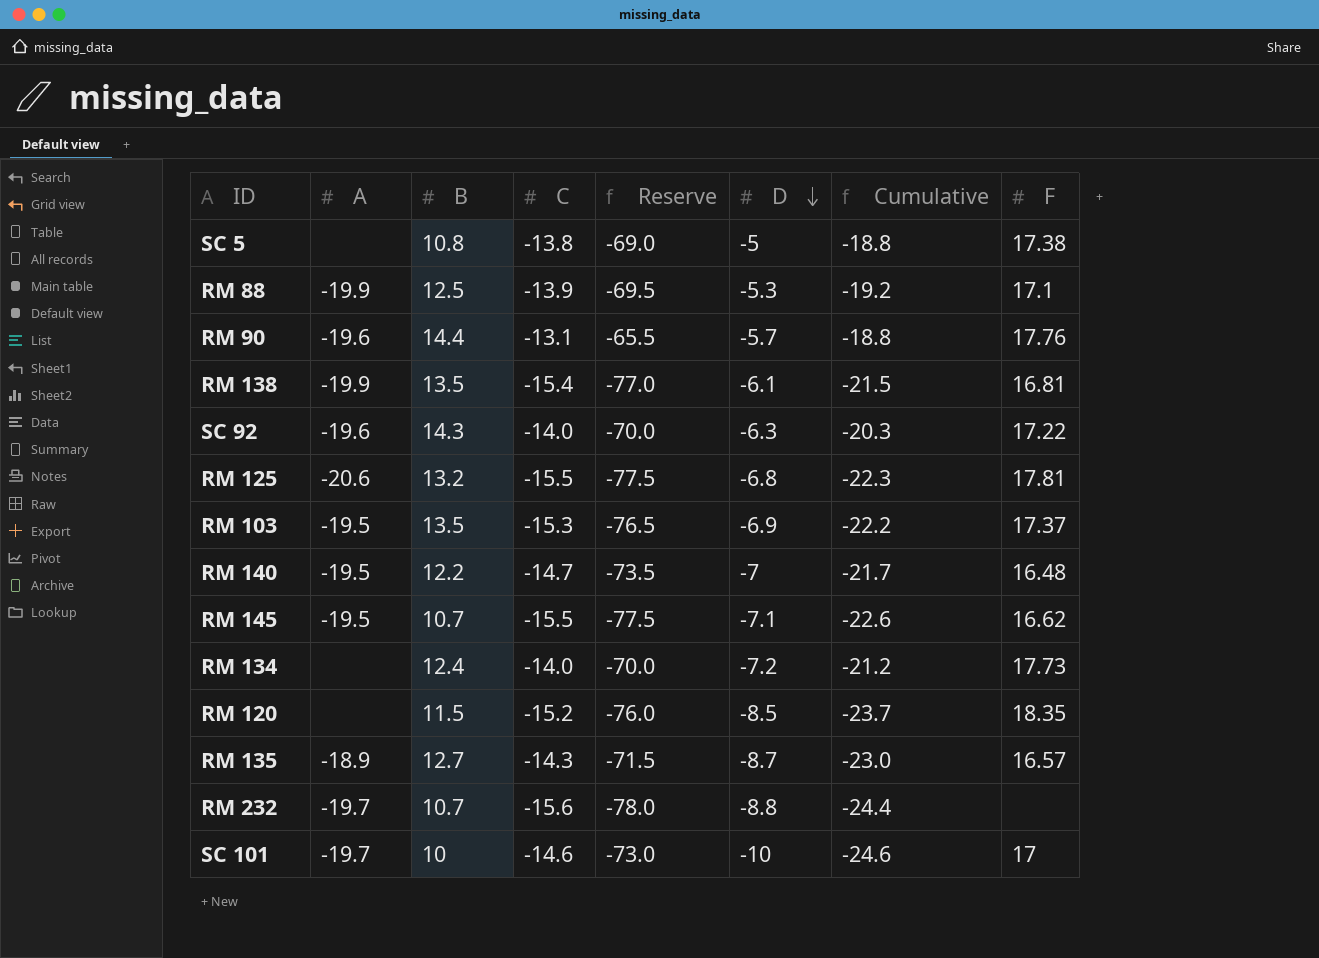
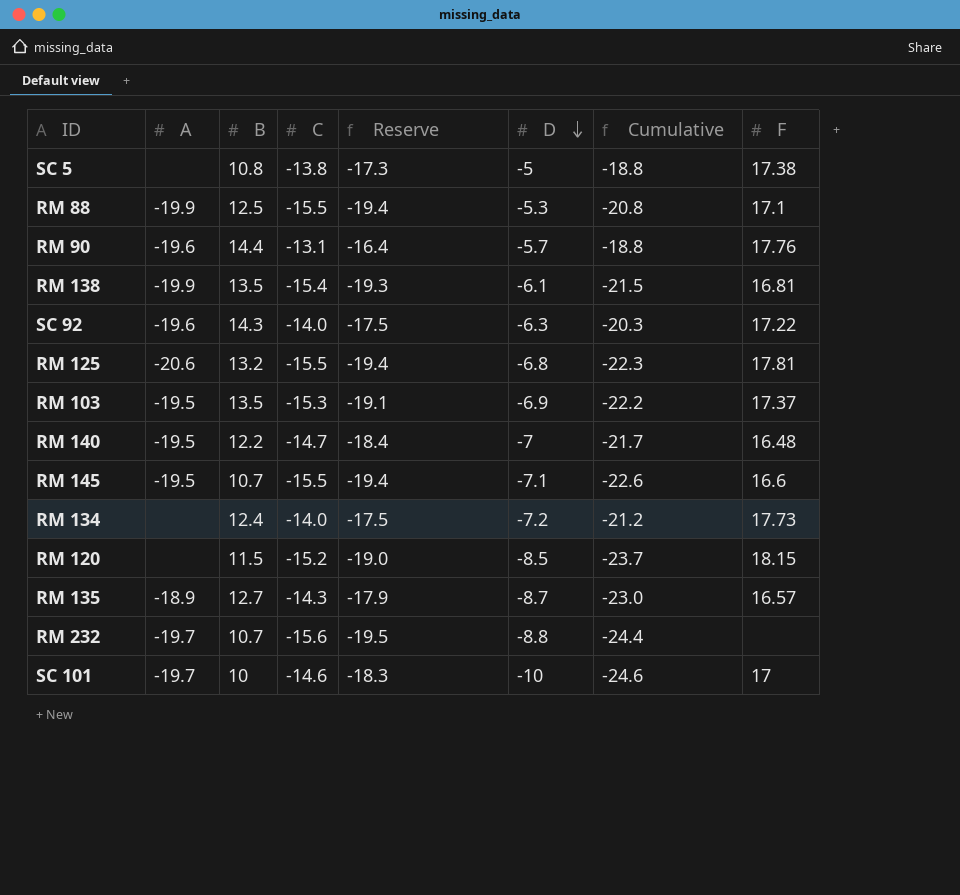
column Reserve | formula: [C] * 5 -> [C] * 1.25
RM 88 | C: -13.9 -> -15.5
RM 88 | Cumulative: -19.2 -> -20.8
RM 145 | F: 16.62 -> 16.6
RM 120 | F: 18.35 -> 18.15

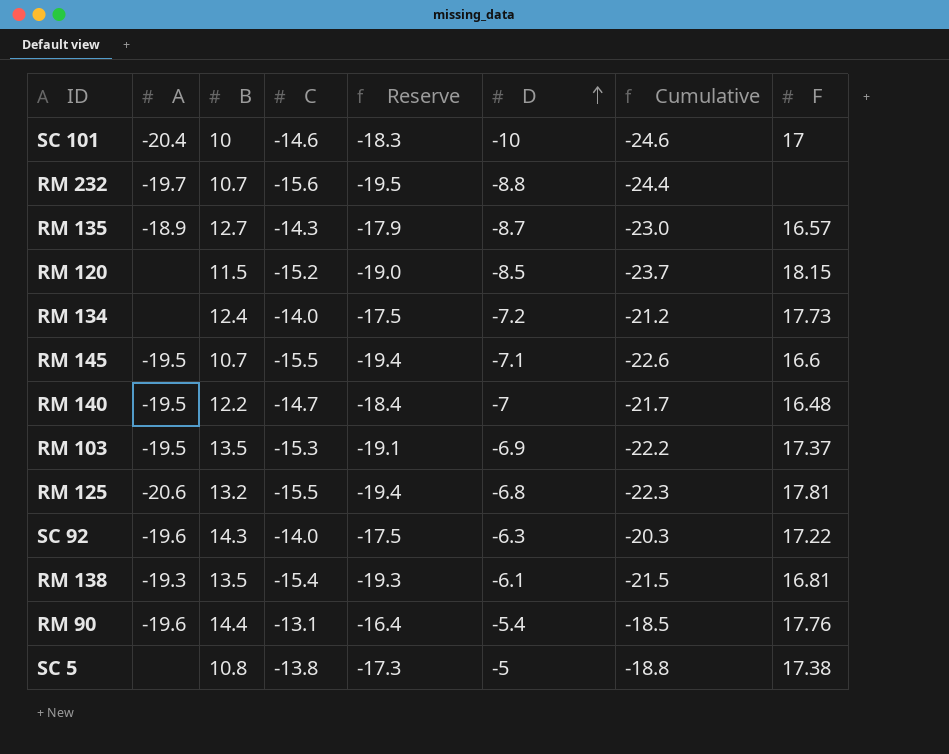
row order: D descending -> D ascending
row RM 88: -19.9 | 12.5 | -15.5 | -19.4 | -5.3 | -20.8 | 17.1 -> none
SC 101 | A: -19.7 -> -20.4
RM 138 | A: -19.9 -> -19.3
RM 90 | D: -5.7 -> -5.4
RM 90 | Cumulative: -18.8 -> -18.5

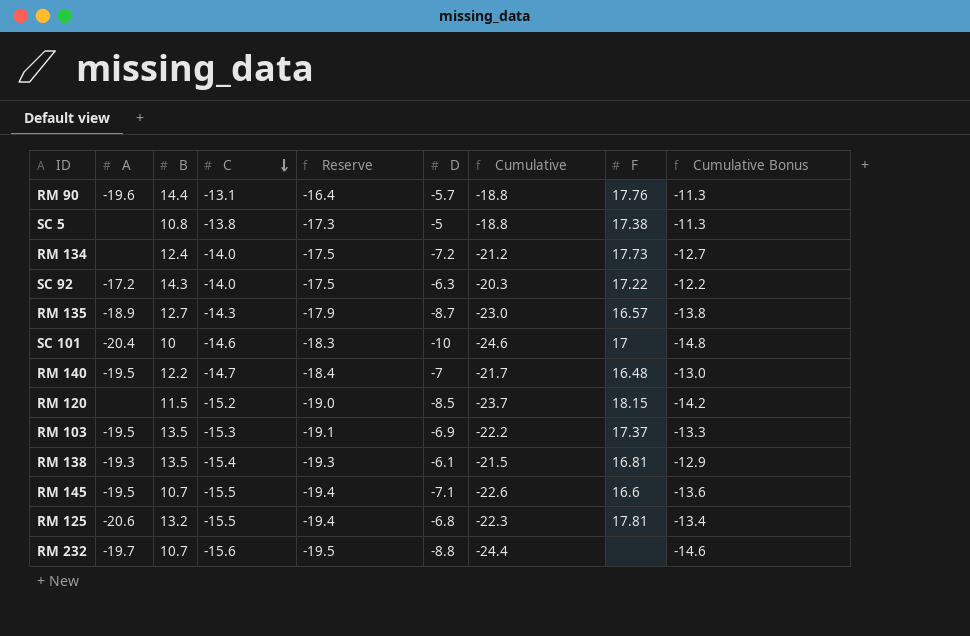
row order: D ascending -> C descending
column Cumulative Bonus | formula: none -> [Cumulative] * 0.6
RM 90 | D: -5.4 -> -5.7
RM 90 | Cumulative: -18.5 -> -18.8
SC 92 | A: -19.6 -> -17.2

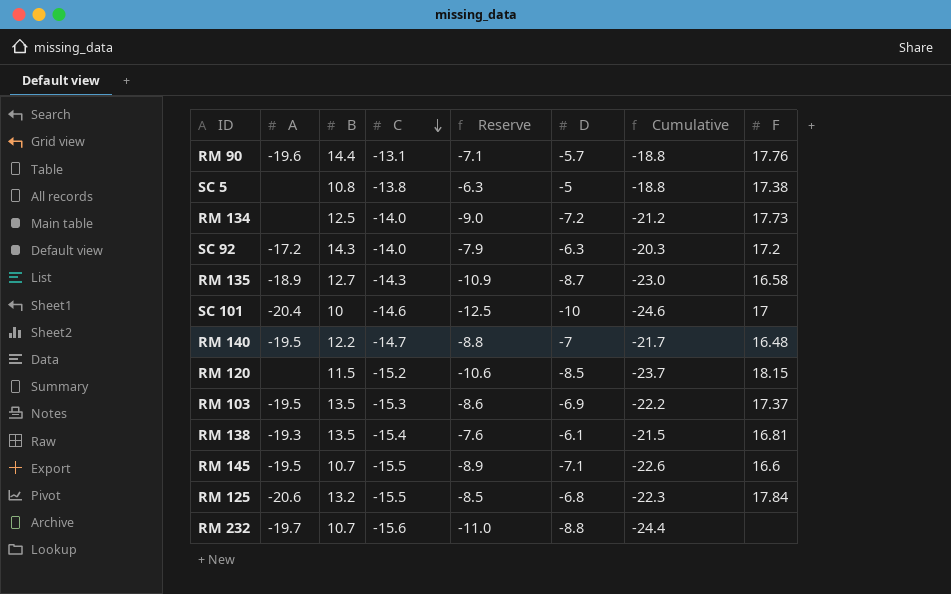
column Cumulative Bonus | formula: [Cumulative] * 0.6 -> none
column Reserve | formula: [C] * 1.25 -> [D] * 1.25
RM 134 | B: 12.4 -> 12.5
SC 92 | F: 17.22 -> 17.2
RM 135 | F: 16.57 -> 16.58
RM 125 | F: 17.81 -> 17.84

